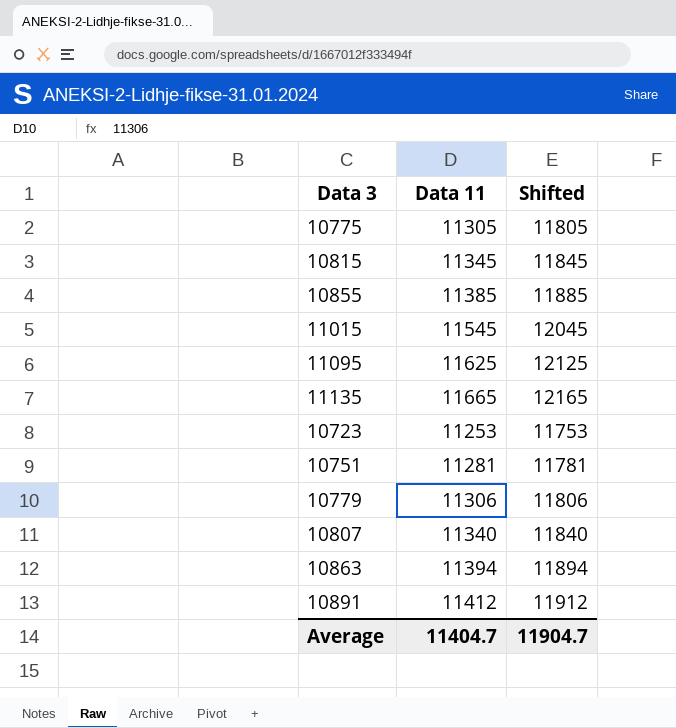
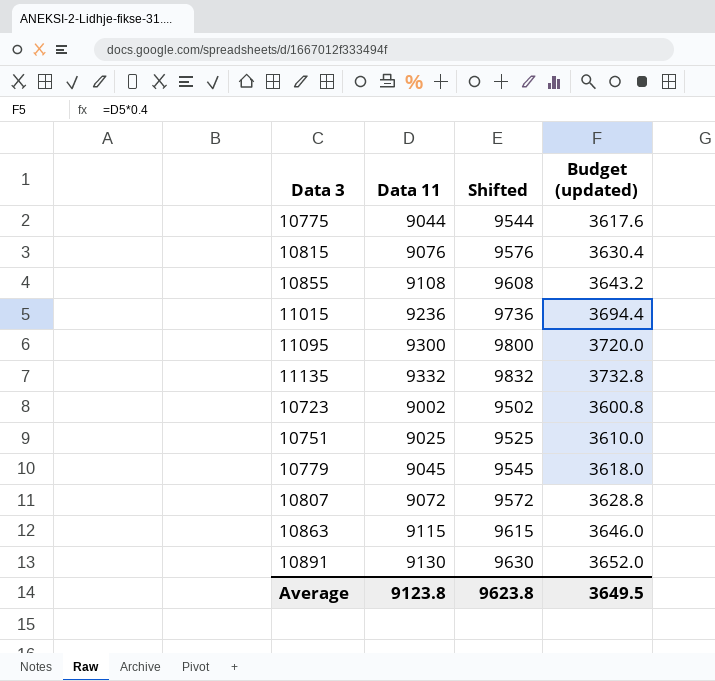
column Budget (updated) | formula: none -> [Data 11] * 0.4
10775 | Data 11: 11305 -> 9044
10775 | Shifted: 11805 -> 9544
10815 | Data 11: 11345 -> 9076
10815 | Shifted: 11845 -> 9576
10855 | Data 11: 11385 -> 9108
10855 | Shifted: 11885 -> 9608
11015 | Data 11: 11545 -> 9236
11015 | Shifted: 12045 -> 9736
11095 | Data 11: 11625 -> 9300
11095 | Shifted: 12125 -> 9800
11135 | Data 11: 11665 -> 9332
11135 | Shifted: 12165 -> 9832
10723 | Data 11: 11253 -> 9002
10723 | Shifted: 11753 -> 9502
10751 | Data 11: 11281 -> 9025
10751 | Shifted: 11781 -> 9525
10779 | Data 11: 11306 -> 9045
10779 | Shifted: 11806 -> 9545
10807 | Data 11: 11340 -> 9072
10807 | Shifted: 11840 -> 9572
10863 | Data 11: 11394 -> 9115
10863 | Shifted: 11894 -> 9615
10891 | Data 11: 11412 -> 9130
10891 | Shifted: 11912 -> 9630
Average | Data 11: 11404.7 -> 9123.8
Average | Shifted: 11904.7 -> 9623.8

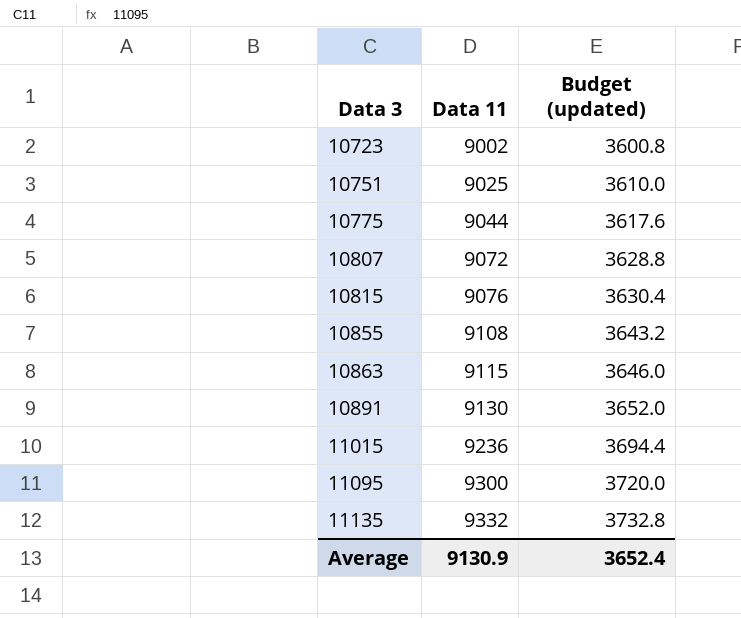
row order: none -> Data 3 ascending
column Shifted | formula: [Data 11] + 500 -> none
row 10779: 9045 | 9545 | 3618.0 -> none
Average | Data 11: 9123.8 -> 9130.9
Average | Budget (updated): 3649.5 -> 3652.4

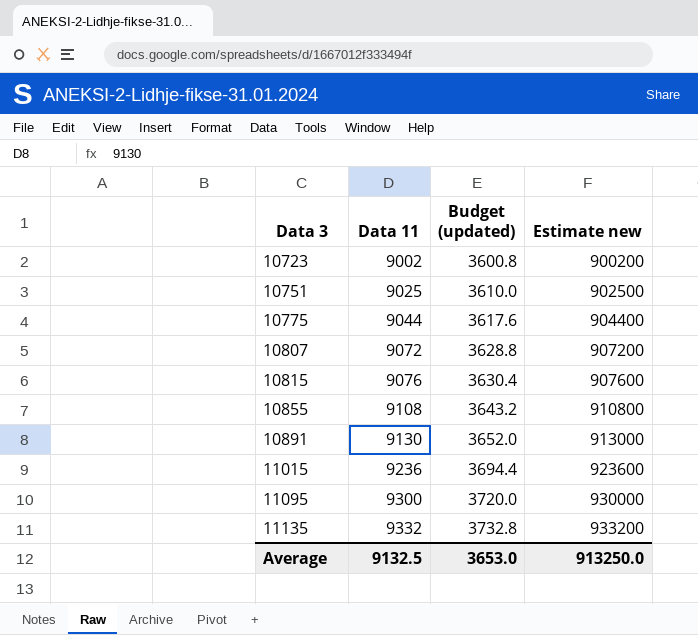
column Estimate new | formula: none -> [Data 11] * 100
row 10863: 9115 | 3646.0 -> none
Average | Data 11: 9130.9 -> 9132.5
Average | Budget (updated): 3652.4 -> 3653.0

